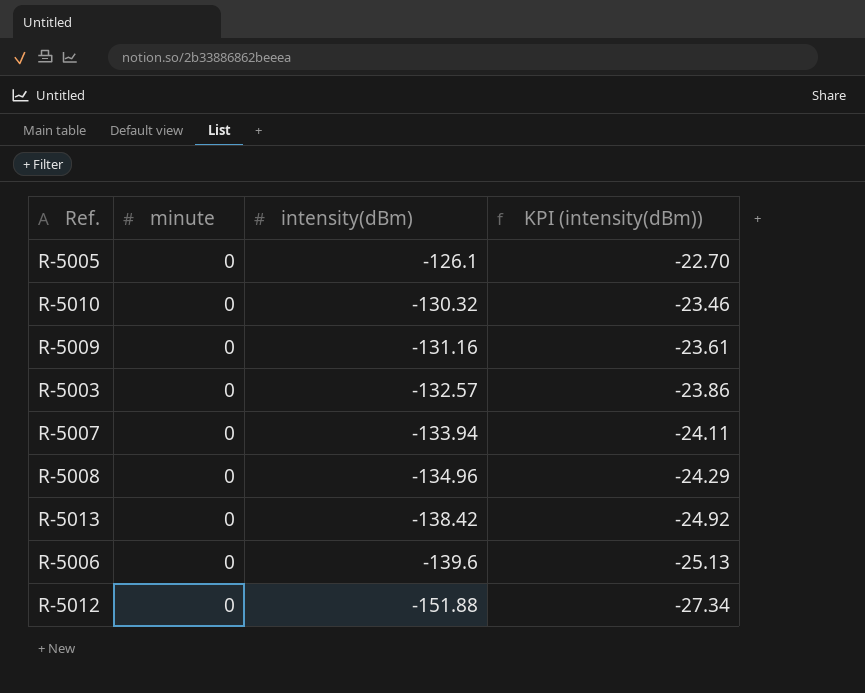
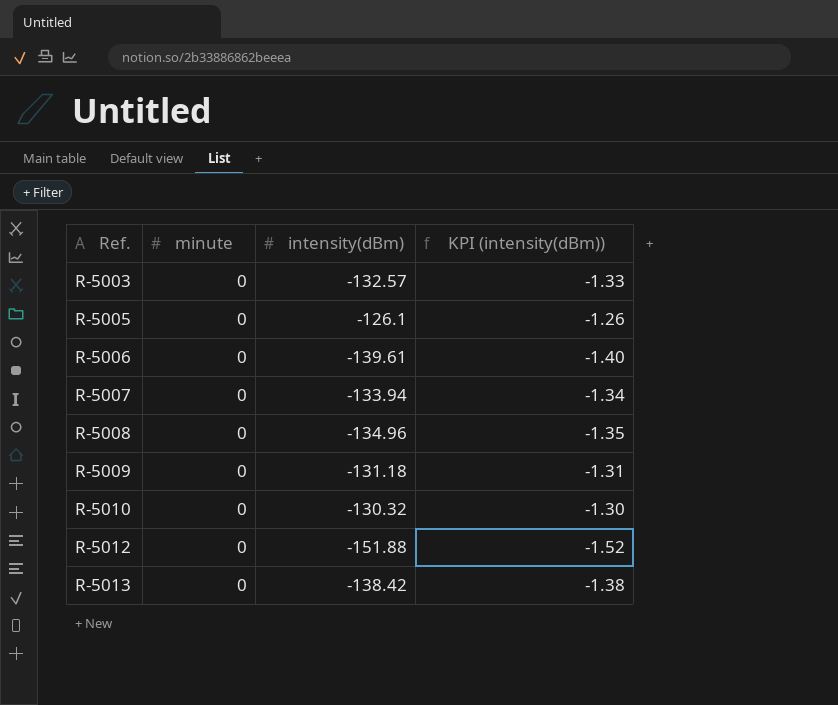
row order: intensity(dBm) descending -> Ref. ascending
column KPI (intensity(dBm)) | formula: [intensity(dBm)] * 0.18 -> [intensity(dBm)] * 0.01
R-5006 | intensity(dBm): -139.6 -> -139.61
R-5009 | intensity(dBm): -131.16 -> -131.18

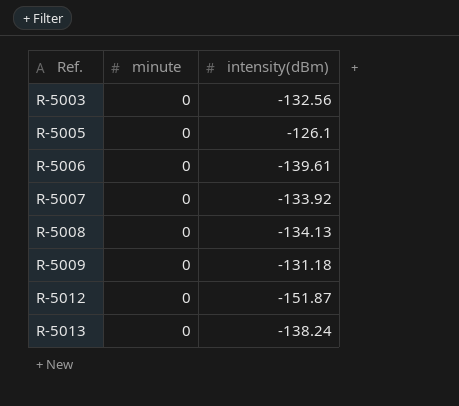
column KPI (intensity(dBm)) | formula: [intensity(dBm)] * 0.01 -> none
row R-5010: 0 | -130.32 | -1.30 -> none
R-5003 | intensity(dBm): -132.57 -> -132.56
R-5007 | intensity(dBm): -133.94 -> -133.92
R-5008 | intensity(dBm): -134.96 -> -134.13
R-5012 | intensity(dBm): -151.88 -> -151.87
R-5013 | intensity(dBm): -138.42 -> -138.24

